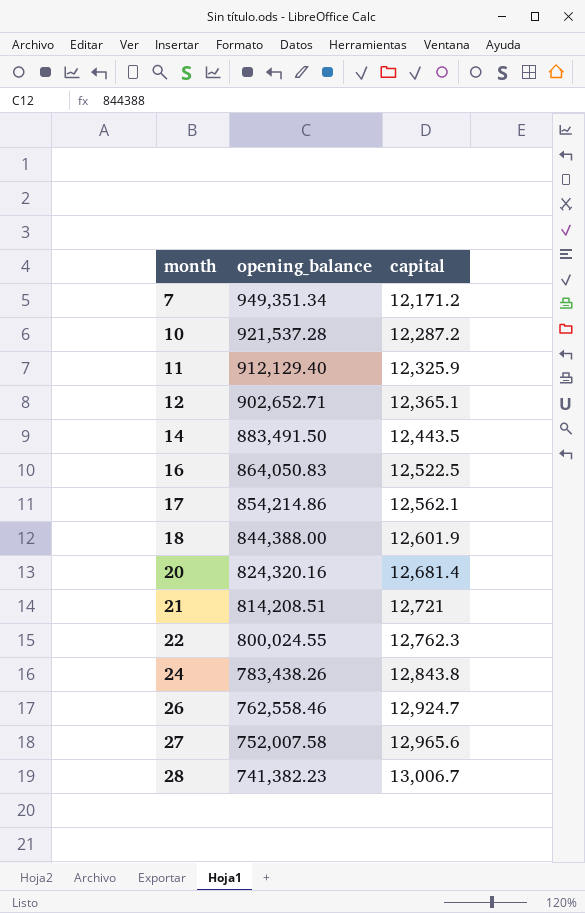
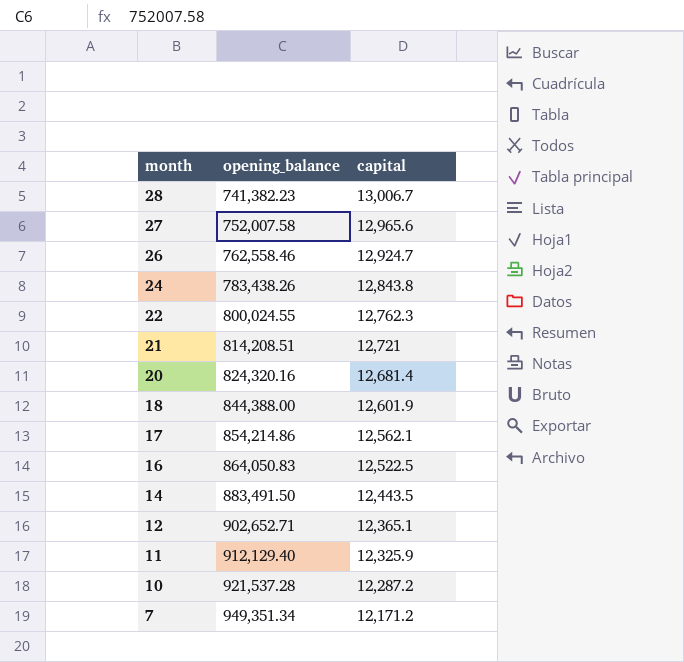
row order: month ascending -> month descending

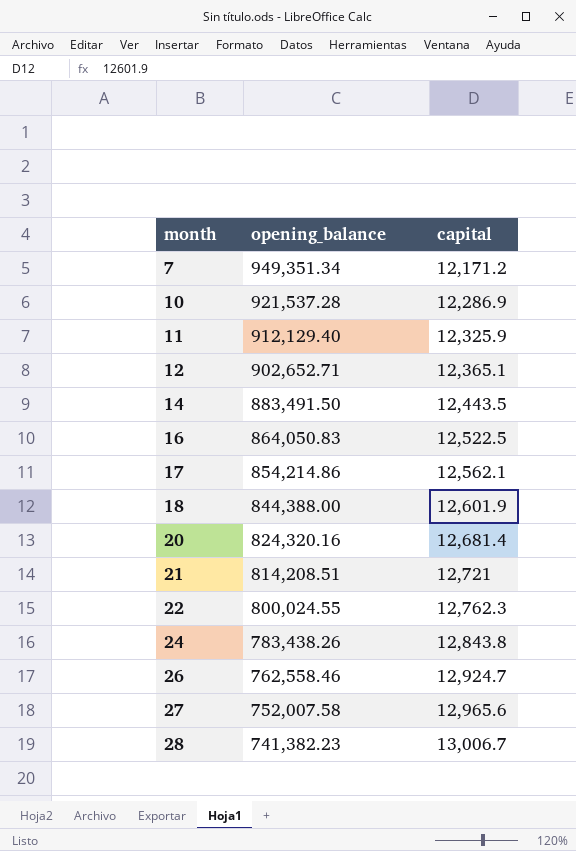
row order: month descending -> month ascending
10 | capital: 12,287.2 -> 12,286.9

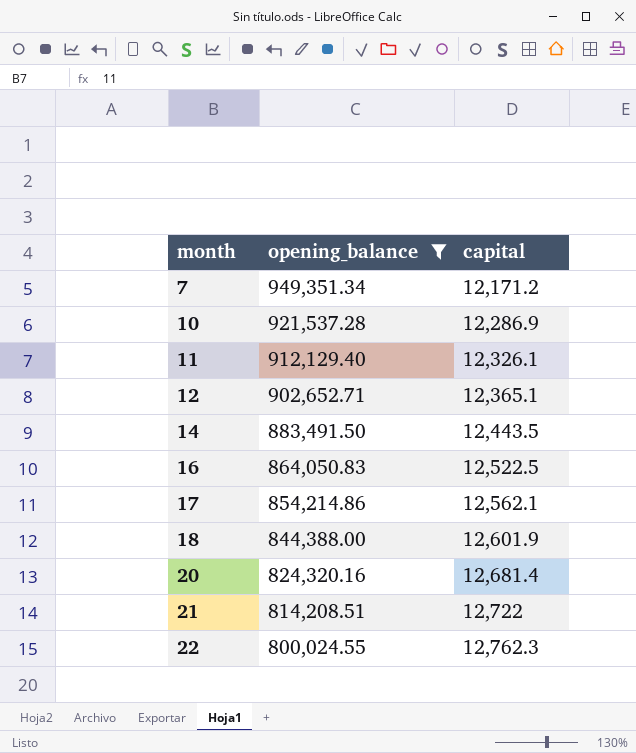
filter: none -> opening_balance >= 800,024.55
11 | capital: 12,325.9 -> 12,326.1
21 | capital: 12,721 -> 12,722

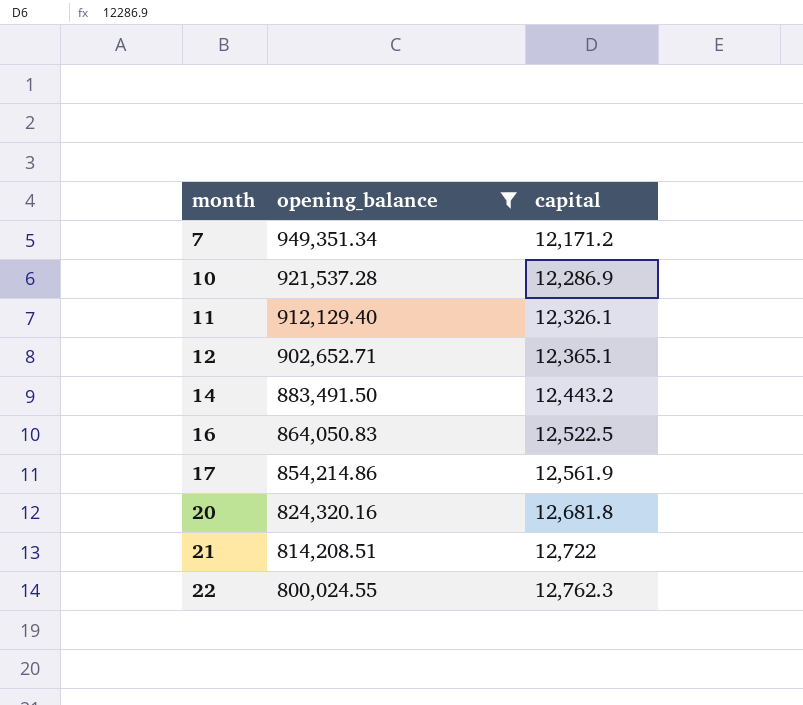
row 18: 844,388.00 | 12,601.9 -> none
14 | capital: 12,443.5 -> 12,443.2
17 | capital: 12,562.1 -> 12,561.9
20 | capital: 12,681.4 -> 12,681.8

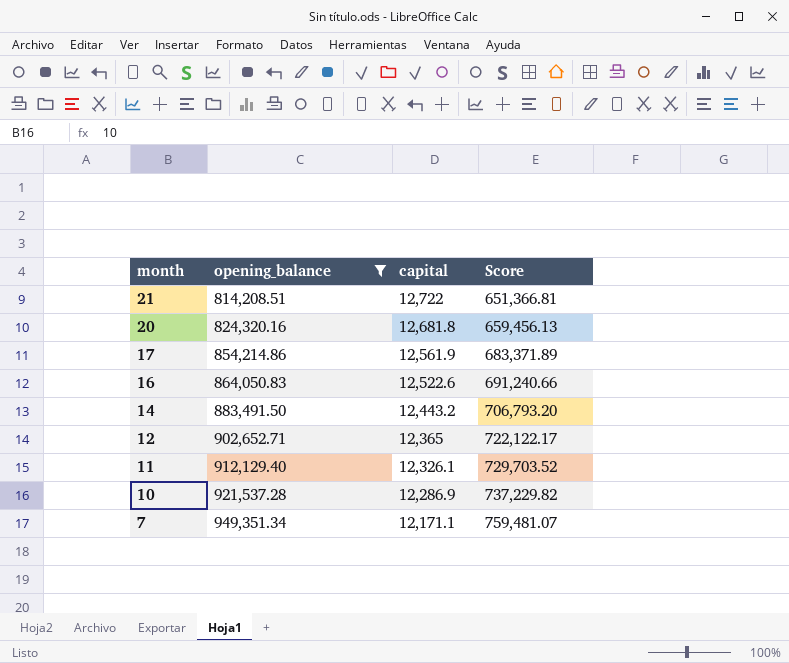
row order: month ascending -> month descending
column Score | formula: none -> [opening_balance] * 0.8
row 22: 800,024.55 | 12,762.3 -> none
16 | capital: 12,522.5 -> 12,522.6
12 | capital: 12,365.1 -> 12,365
7 | capital: 12,171.2 -> 12,171.1

